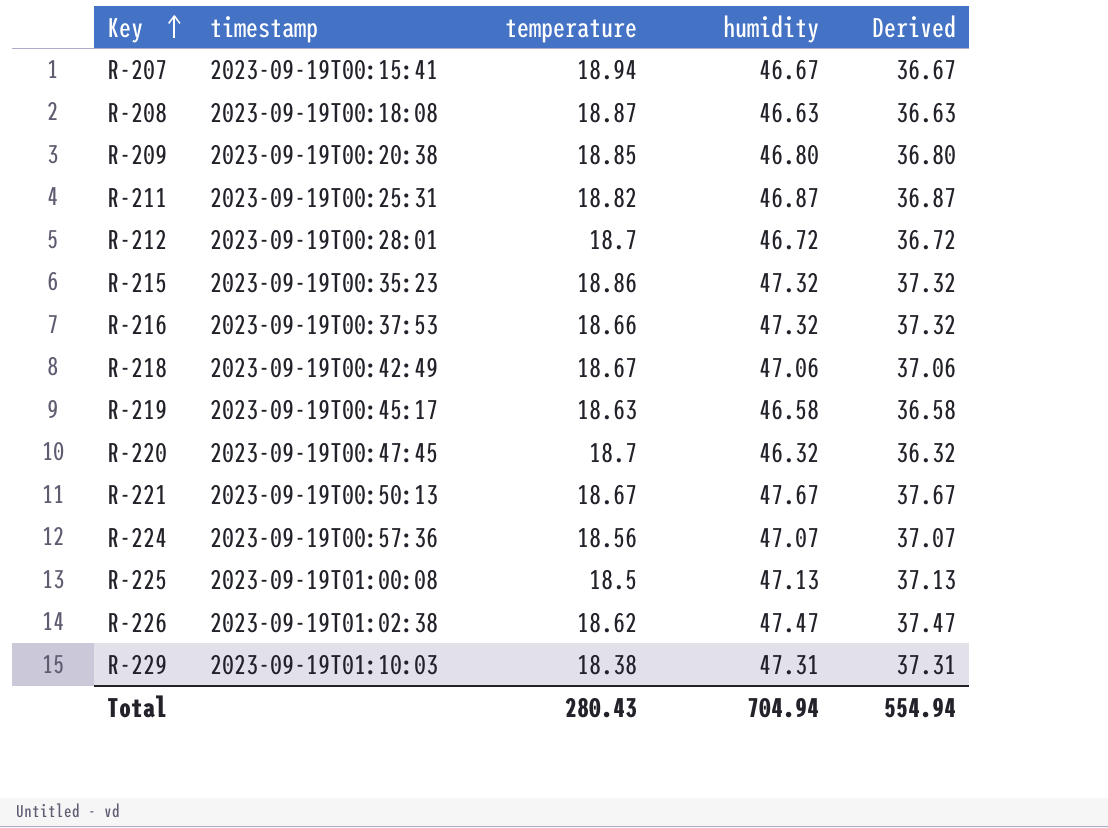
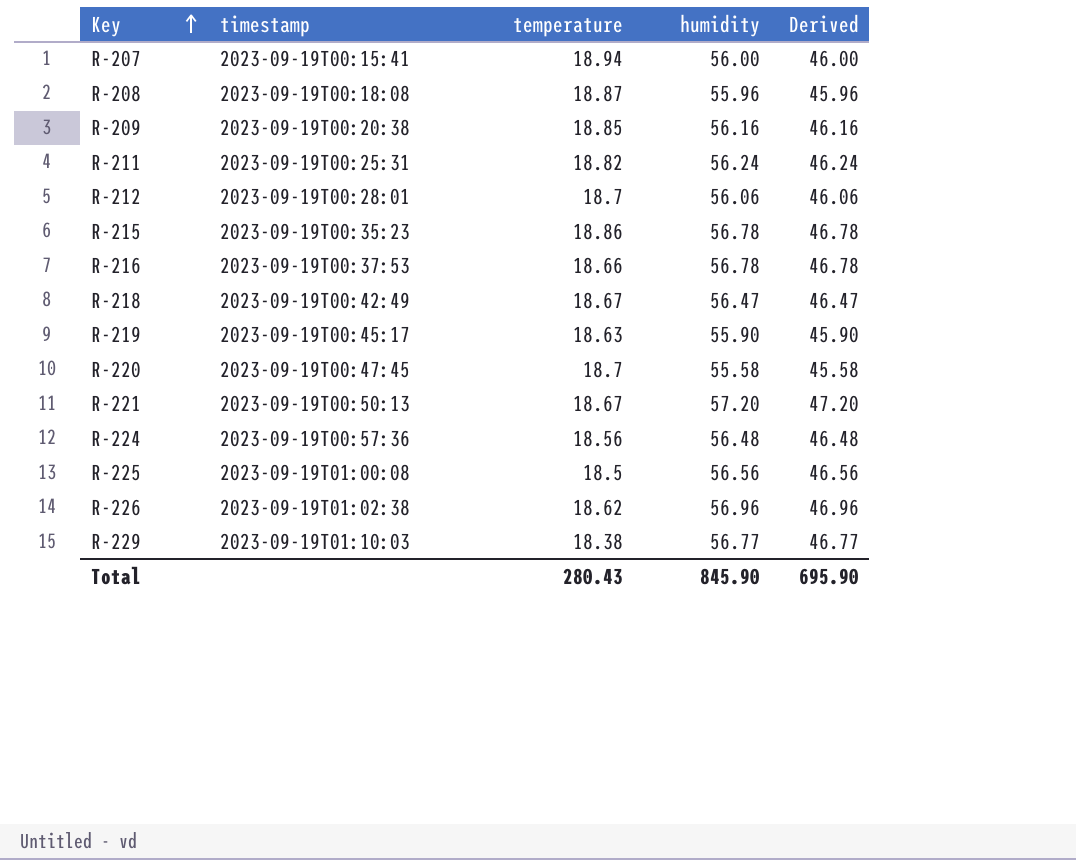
R-207 | humidity: 46.67 -> 56.00
R-207 | Derived: 36.67 -> 46.00
R-208 | humidity: 46.63 -> 55.96
R-208 | Derived: 36.63 -> 45.96
R-209 | humidity: 46.80 -> 56.16
R-209 | Derived: 36.80 -> 46.16
R-211 | humidity: 46.87 -> 56.24
R-211 | Derived: 36.87 -> 46.24
R-212 | humidity: 46.72 -> 56.06
R-212 | Derived: 36.72 -> 46.06
R-215 | humidity: 47.32 -> 56.78
R-215 | Derived: 37.32 -> 46.78
R-216 | humidity: 47.32 -> 56.78
R-216 | Derived: 37.32 -> 46.78
R-218 | humidity: 47.06 -> 56.47
R-218 | Derived: 37.06 -> 46.47
R-219 | humidity: 46.58 -> 55.90
R-219 | Derived: 36.58 -> 45.90
R-220 | humidity: 46.32 -> 55.58
R-220 | Derived: 36.32 -> 45.58
R-221 | humidity: 47.67 -> 57.20
R-221 | Derived: 37.67 -> 47.20
R-224 | humidity: 47.07 -> 56.48
R-224 | Derived: 37.07 -> 46.48
R-225 | humidity: 47.13 -> 56.56
R-225 | Derived: 37.13 -> 46.56
R-226 | humidity: 47.47 -> 56.96
R-226 | Derived: 37.47 -> 46.96
R-229 | humidity: 47.31 -> 56.77
R-229 | Derived: 37.31 -> 46.77
Total | humidity: 704.94 -> 845.90
Total | Derived: 554.94 -> 695.90

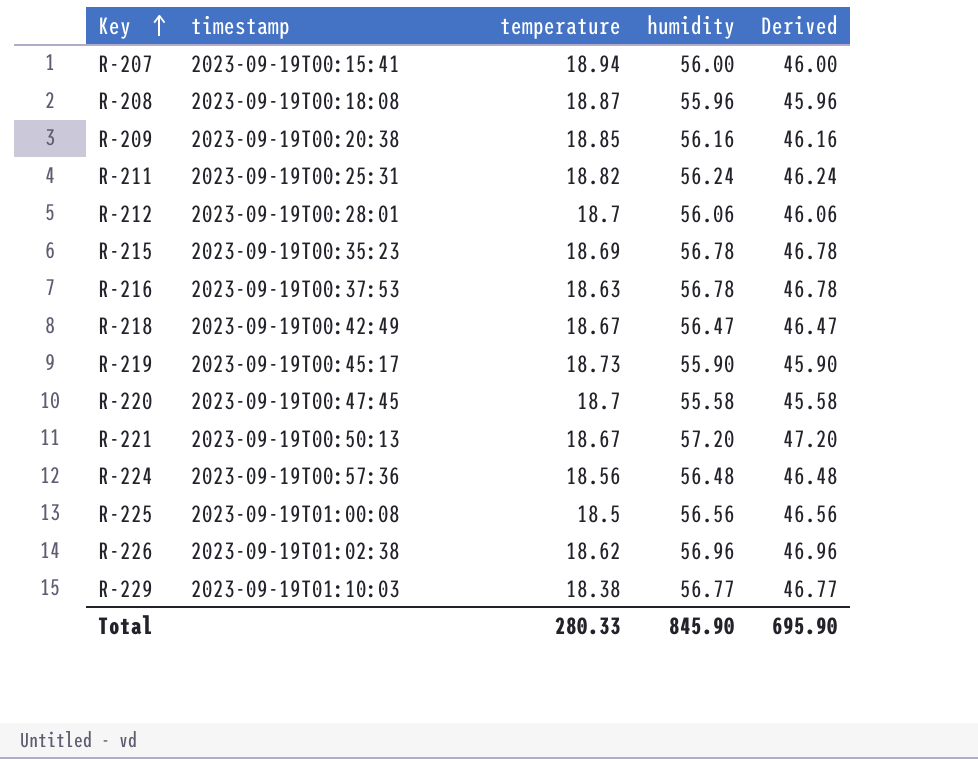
R-215 | temperature: 18.86 -> 18.69
R-216 | temperature: 18.66 -> 18.63
R-219 | temperature: 18.63 -> 18.73
Total | temperature: 280.43 -> 280.33

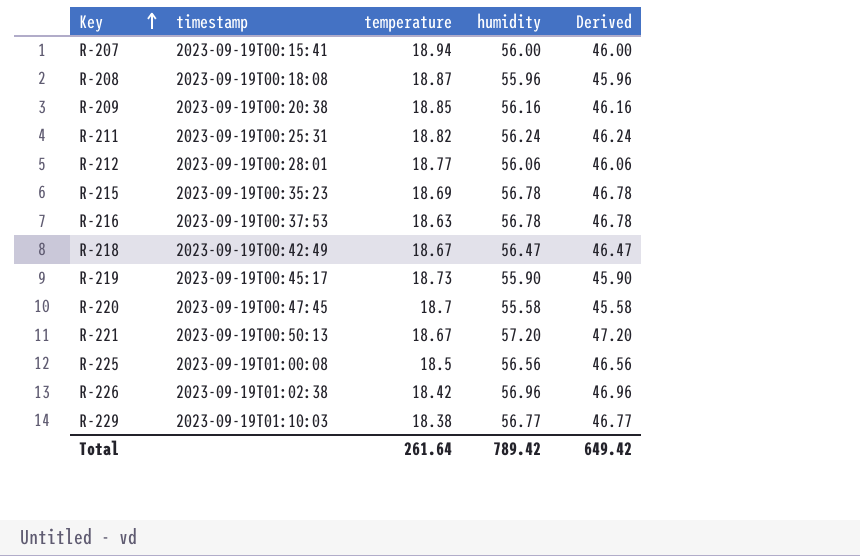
row R-224: 2023-09-19T00:57:36 | 18.56 | 56.48 | 46.48 -> none
R-212 | temperature: 18.7 -> 18.77
R-226 | temperature: 18.62 -> 18.42
Total | temperature: 280.33 -> 261.64
Total | humidity: 845.90 -> 789.42
Total | Derived: 695.90 -> 649.42

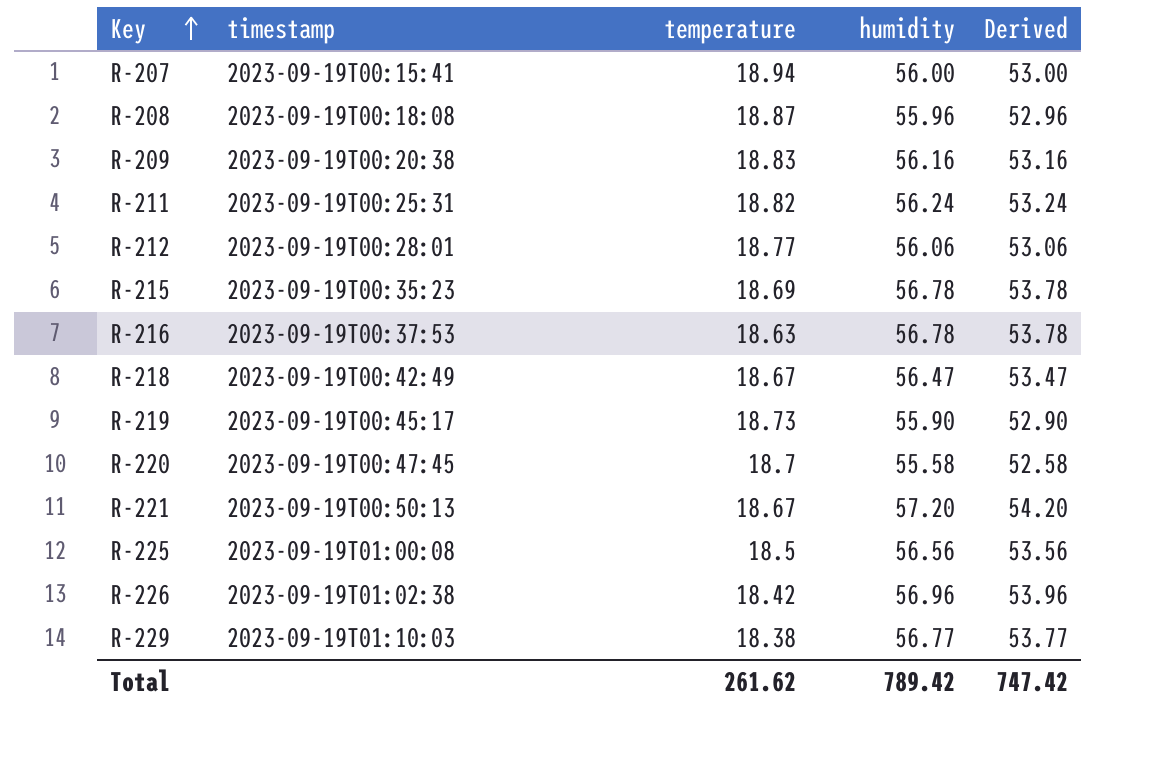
column Derived | formula: [humidity] - 10 -> [humidity] - 3
R-209 | temperature: 18.85 -> 18.83
Total | temperature: 261.64 -> 261.62
Total | Derived: 649.42 -> 747.42

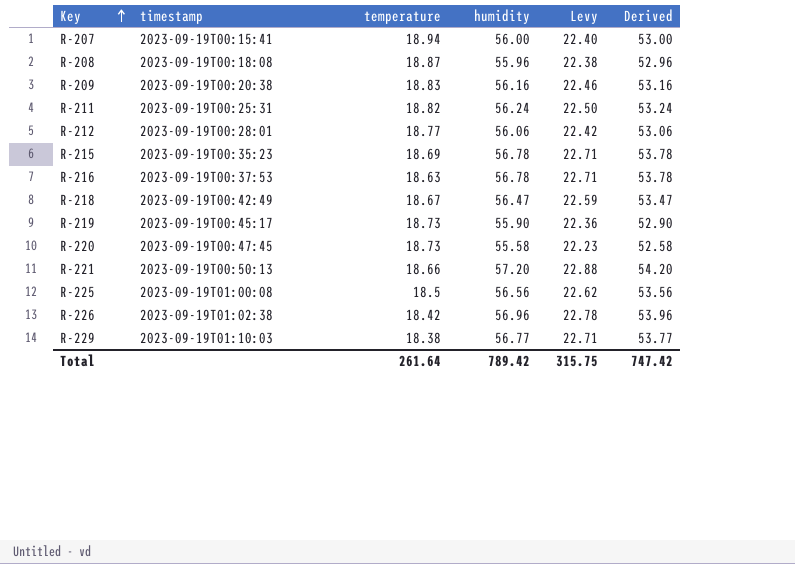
column Levy | formula: none -> [humidity] * 0.4
R-220 | temperature: 18.7 -> 18.73
R-221 | temperature: 18.67 -> 18.66
Total | temperature: 261.62 -> 261.64

